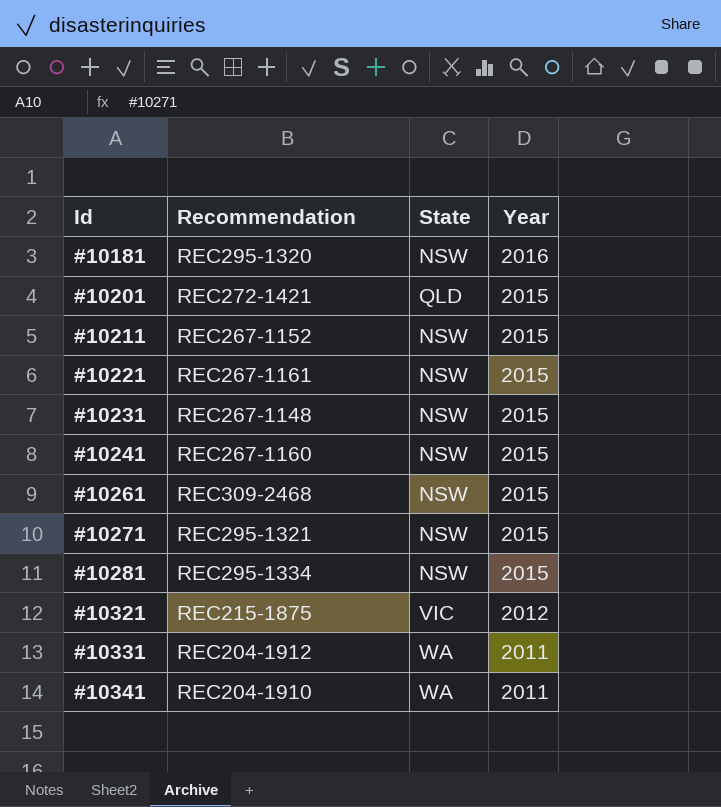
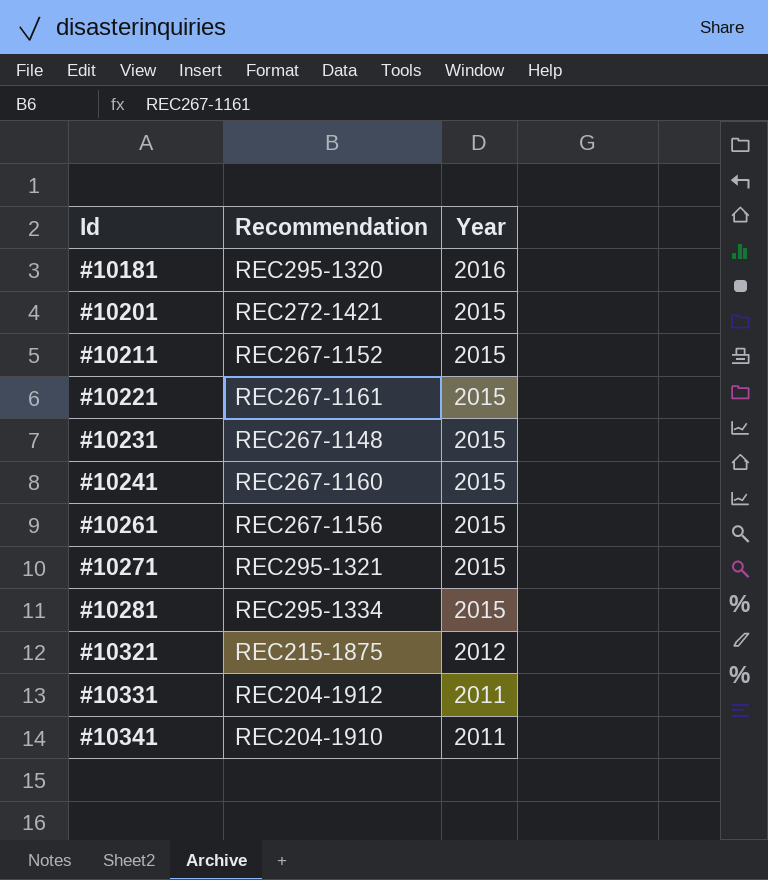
column State | position: 3 -> none
#10261 | Recommendation: REC309-2468 -> REC267-1156

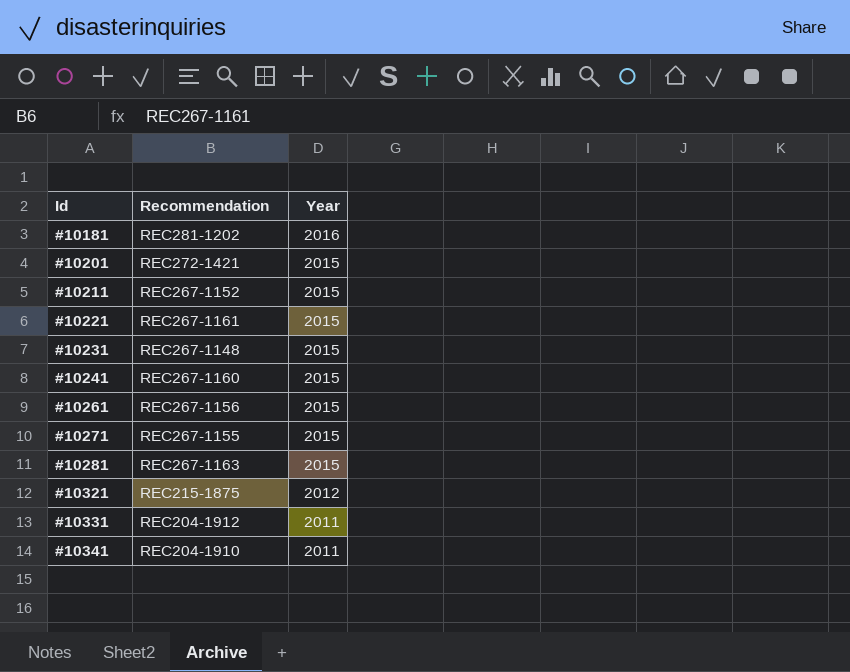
#10181 | Recommendation: REC295-1320 -> REC281-1202
#10271 | Recommendation: REC295-1321 -> REC267-1155
#10281 | Recommendation: REC295-1334 -> REC267-1163

